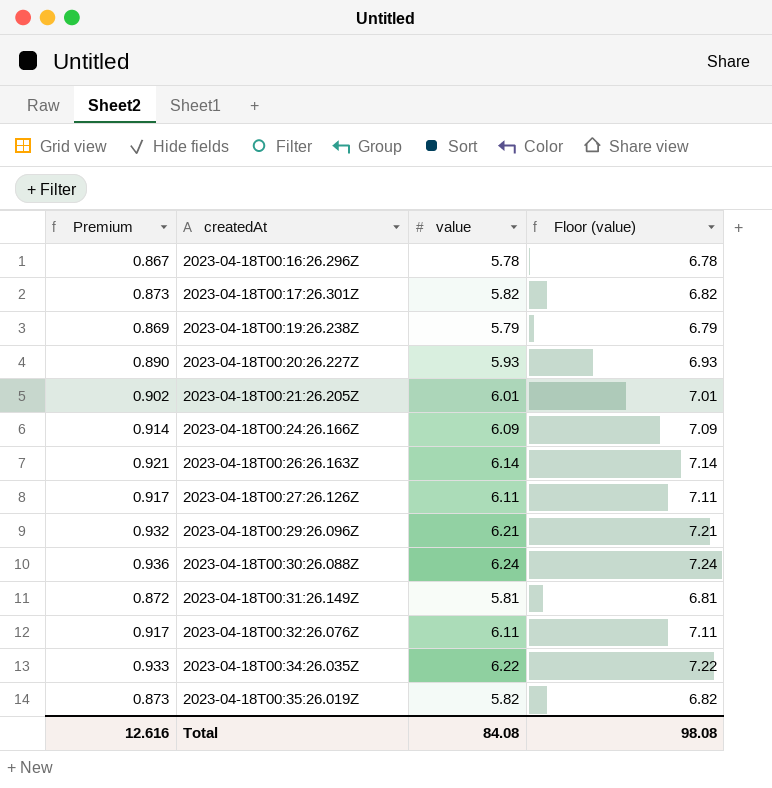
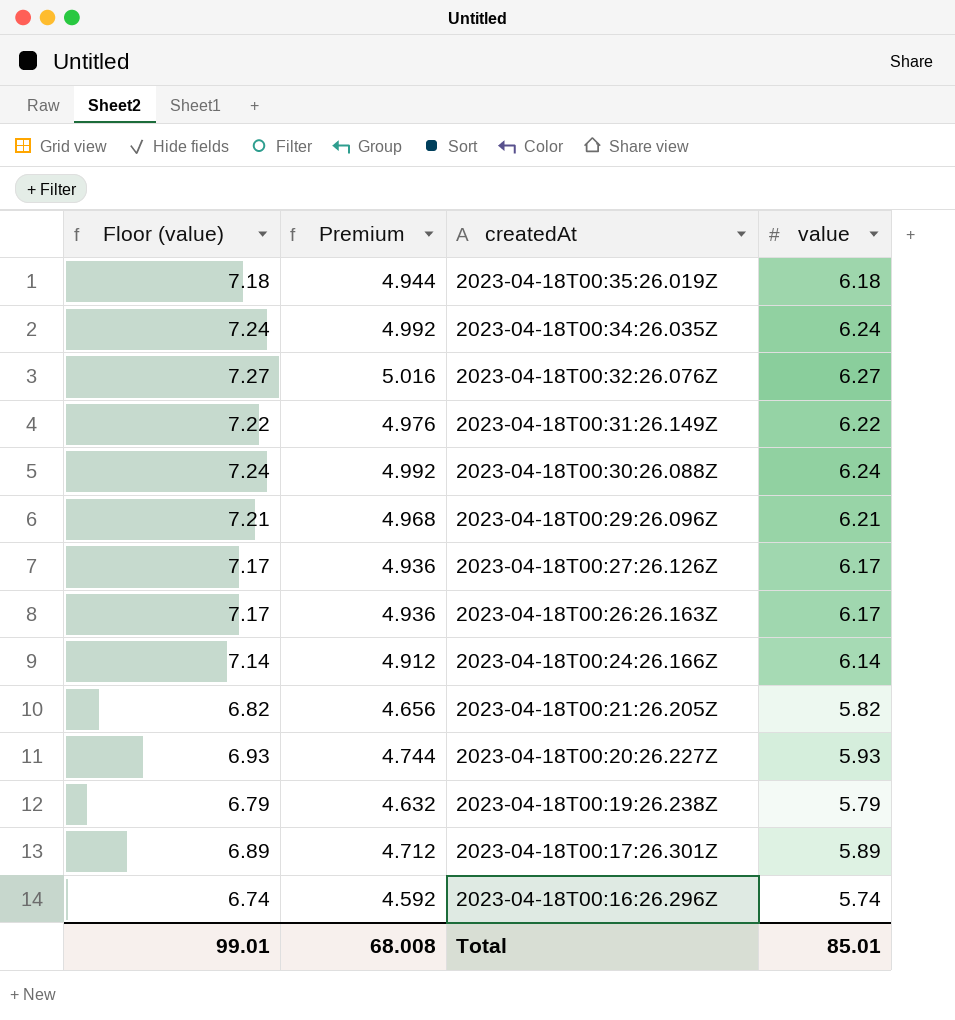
row order: createdAt ascending -> createdAt descending
column Floor (value) | position: 4 -> 1
column Premium | formula: [value] * 0.15 -> [value] * 0.8
2023-04-18T00:35:26.019Z | Floor (value): 6.82 -> 7.18
2023-04-18T00:35:26.019Z | value: 5.82 -> 6.18
2023-04-18T00:34:26.035Z | Floor (value): 7.22 -> 7.24
2023-04-18T00:34:26.035Z | value: 6.22 -> 6.24
2023-04-18T00:32:26.076Z | Floor (value): 7.11 -> 7.27
2023-04-18T00:32:26.076Z | value: 6.11 -> 6.27
2023-04-18T00:31:26.149Z | Floor (value): 6.81 -> 7.22
2023-04-18T00:31:26.149Z | value: 5.81 -> 6.22
2023-04-18T00:27:26.126Z | Floor (value): 7.11 -> 7.17
2023-04-18T00:27:26.126Z | value: 6.11 -> 6.17
2023-04-18T00:26:26.163Z | Floor (value): 7.14 -> 7.17
2023-04-18T00:26:26.163Z | value: 6.14 -> 6.17
2023-04-18T00:24:26.166Z | Floor (value): 7.09 -> 7.14
2023-04-18T00:24:26.166Z | value: 6.09 -> 6.14
2023-04-18T00:21:26.205Z | Floor (value): 7.01 -> 6.82
2023-04-18T00:21:26.205Z | value: 6.01 -> 5.82
2023-04-18T00:17:26.301Z | Floor (value): 6.82 -> 6.89
2023-04-18T00:17:26.301Z | value: 5.82 -> 5.89
2023-04-18T00:16:26.296Z | Floor (value): 6.78 -> 6.74
2023-04-18T00:16:26.296Z | value: 5.78 -> 5.74
Total | Floor (value): 98.08 -> 99.01
Total | Premium: 12.616 -> 68.008
Total | value: 84.08 -> 85.01

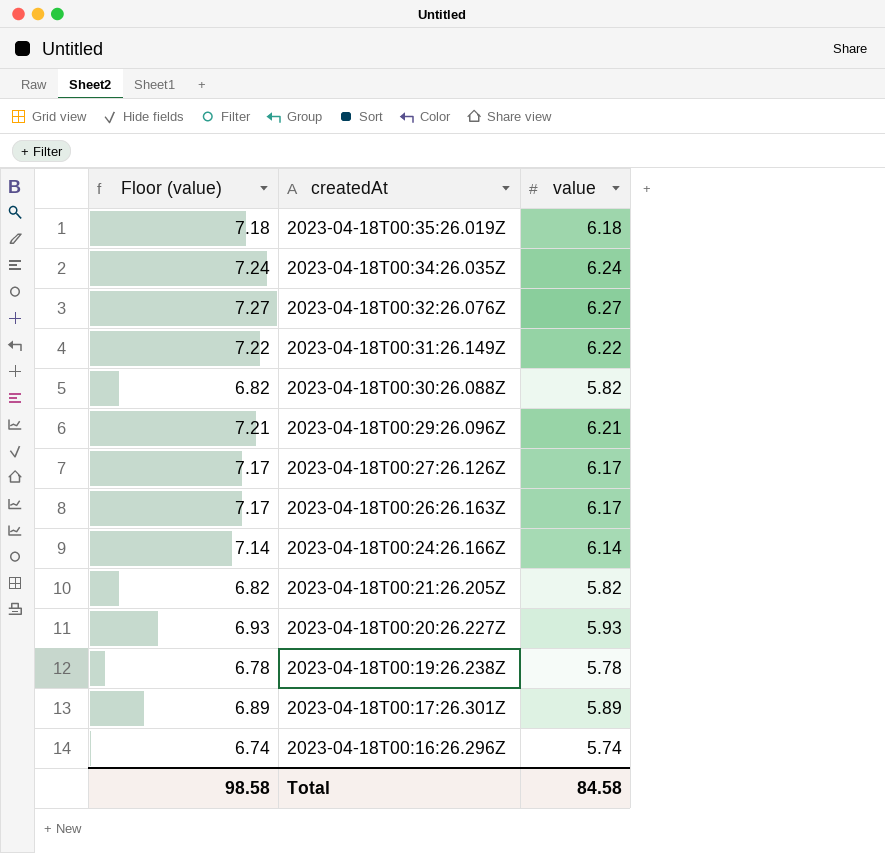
column Premium | formula: [value] * 0.8 -> none
2023-04-18T00:30:26.088Z | Floor (value): 7.24 -> 6.82
2023-04-18T00:30:26.088Z | value: 6.24 -> 5.82
2023-04-18T00:19:26.238Z | Floor (value): 6.79 -> 6.78
2023-04-18T00:19:26.238Z | value: 5.79 -> 5.78
Total | Floor (value): 99.01 -> 98.58
Total | value: 85.01 -> 84.58

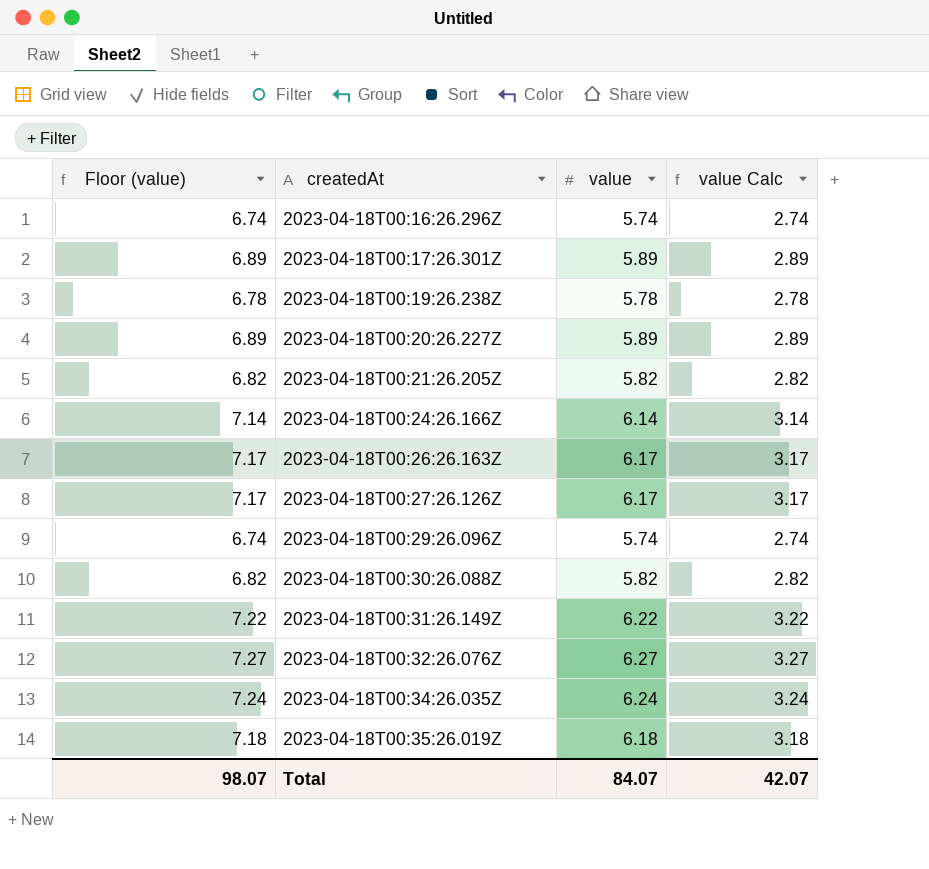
row order: createdAt descending -> createdAt ascending
column value Calc | formula: none -> [value] - 3
2023-04-18T00:20:26.227Z | Floor (value): 6.93 -> 6.89
2023-04-18T00:20:26.227Z | value: 5.93 -> 5.89
2023-04-18T00:29:26.096Z | Floor (value): 7.21 -> 6.74
2023-04-18T00:29:26.096Z | value: 6.21 -> 5.74
Total | Floor (value): 98.58 -> 98.07
Total | value: 84.58 -> 84.07

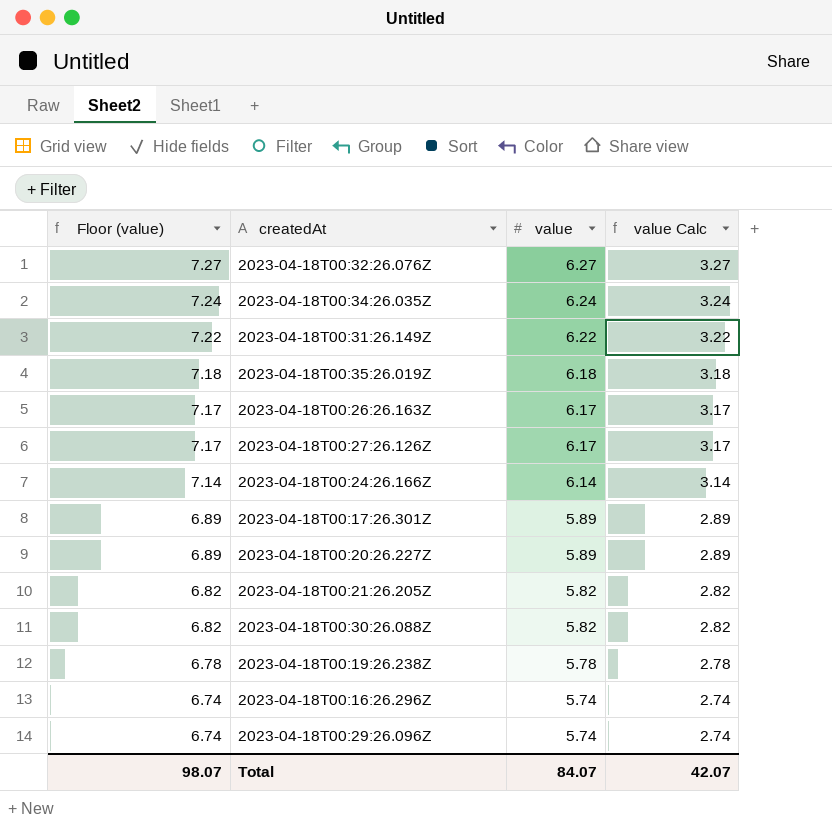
row order: createdAt ascending -> Floor (value) descending

